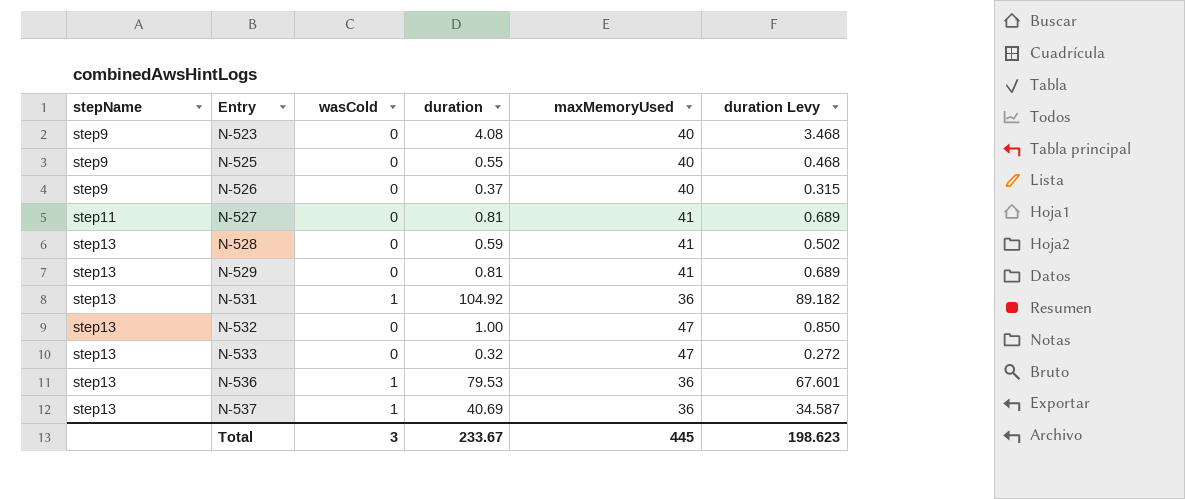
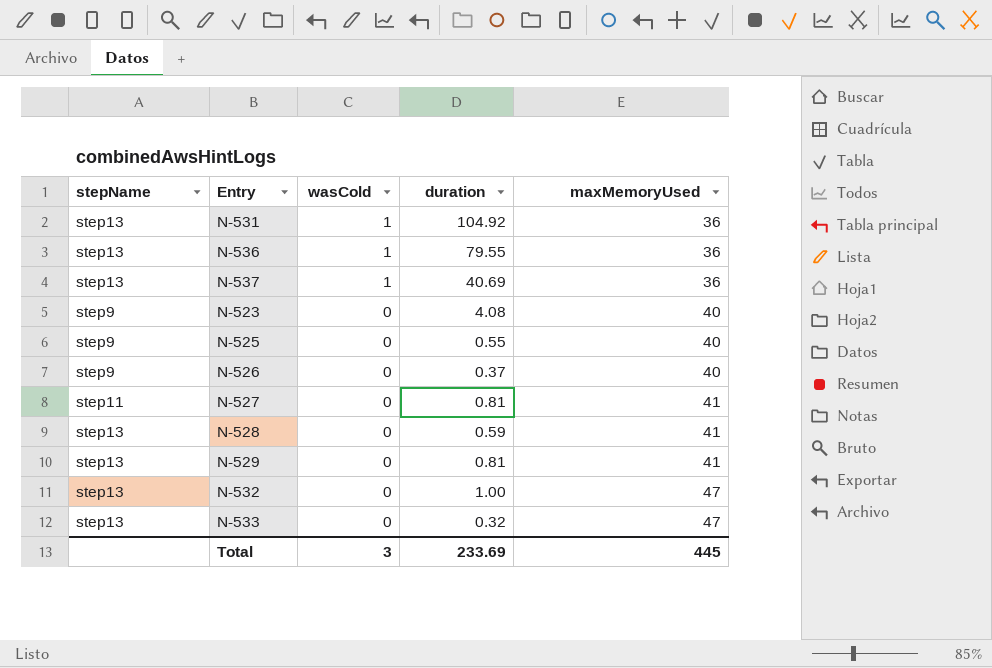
row order: stepName ascending -> wasCold descending
column duration Levy | formula: [duration] * 0.85 -> none
N-536 | duration: 79.53 -> 79.55
Total | duration: 233.67 -> 233.69

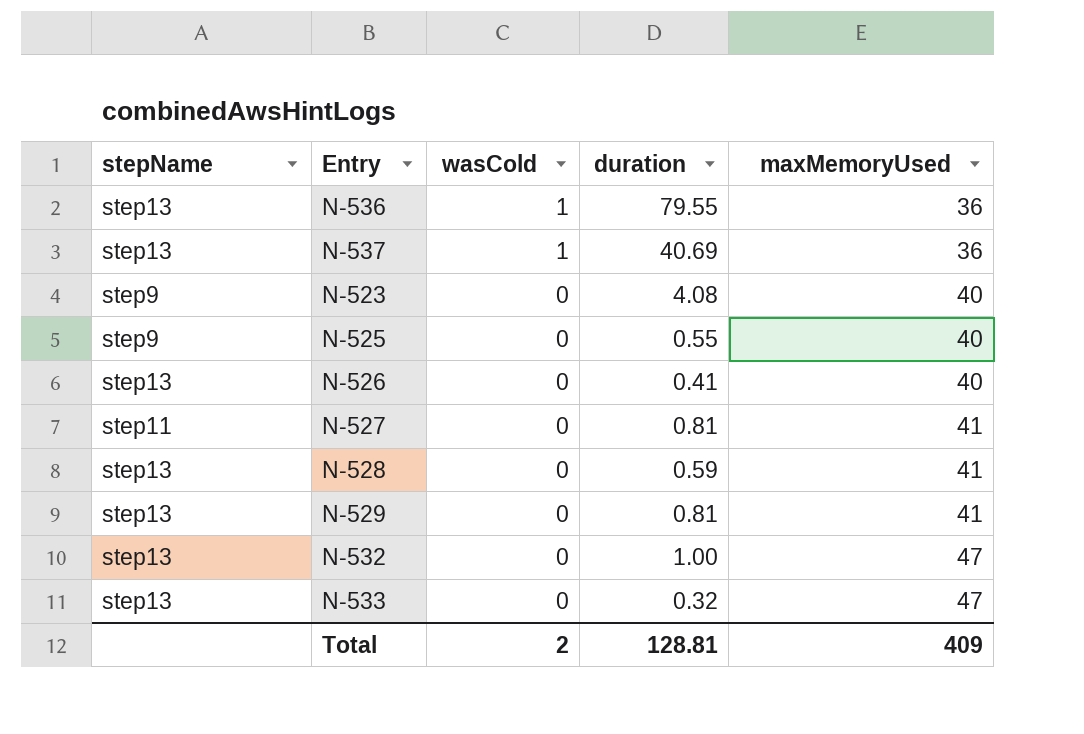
row N-531: step13 | 1 | 104.92 | 36 -> none
N-526 | stepName: step9 -> step13
N-526 | duration: 0.37 -> 0.41
Total | wasCold: 3 -> 2
Total | duration: 233.69 -> 128.81
Total | maxMemoryUsed: 445 -> 409

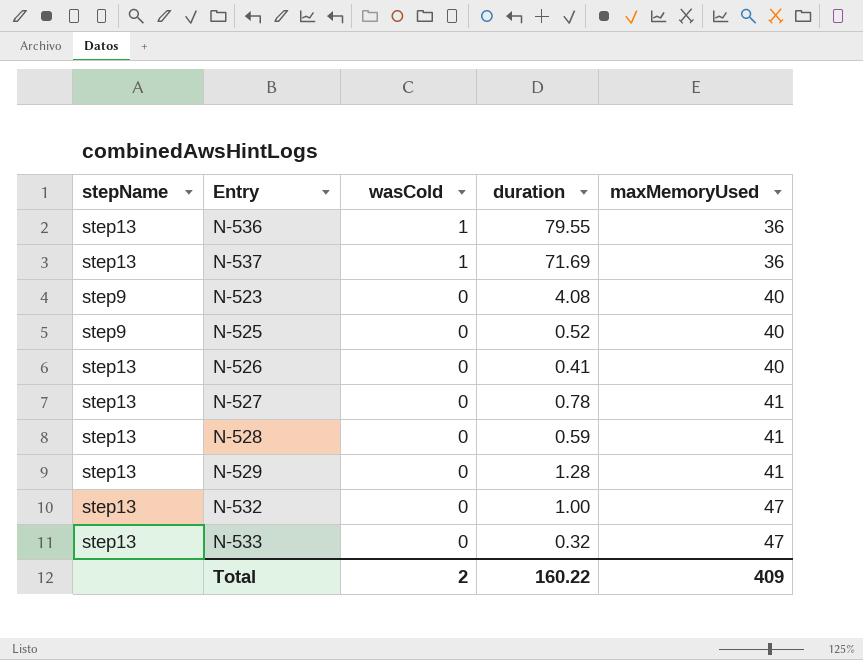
N-537 | duration: 40.69 -> 71.69
N-525 | duration: 0.55 -> 0.52
N-527 | stepName: step11 -> step13
N-527 | duration: 0.81 -> 0.78
N-529 | duration: 0.81 -> 1.28
Total | duration: 128.81 -> 160.22

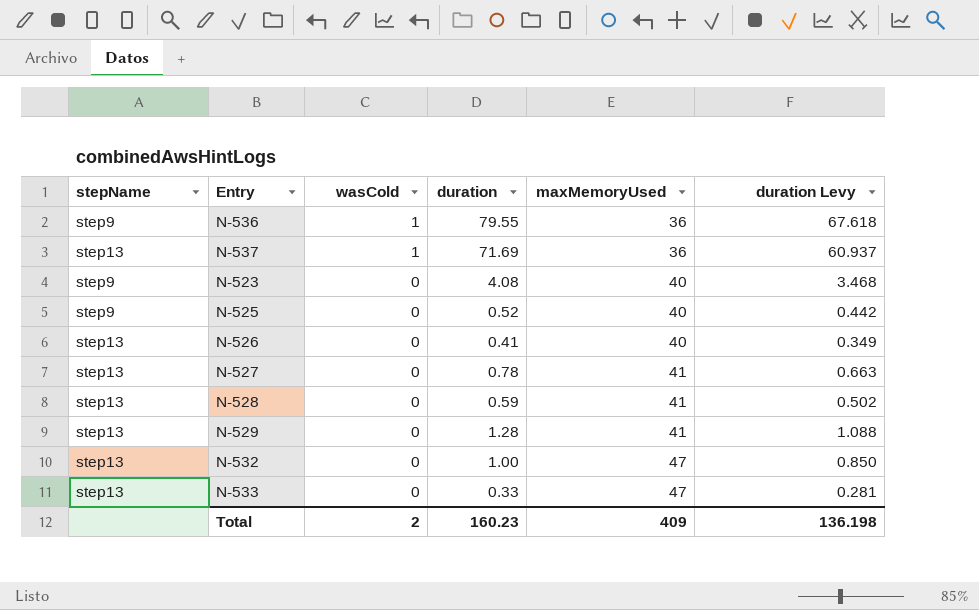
column duration Levy | formula: none -> [duration] * 0.85
N-536 | stepName: step13 -> step9
N-533 | duration: 0.32 -> 0.33
Total | duration: 160.22 -> 160.23

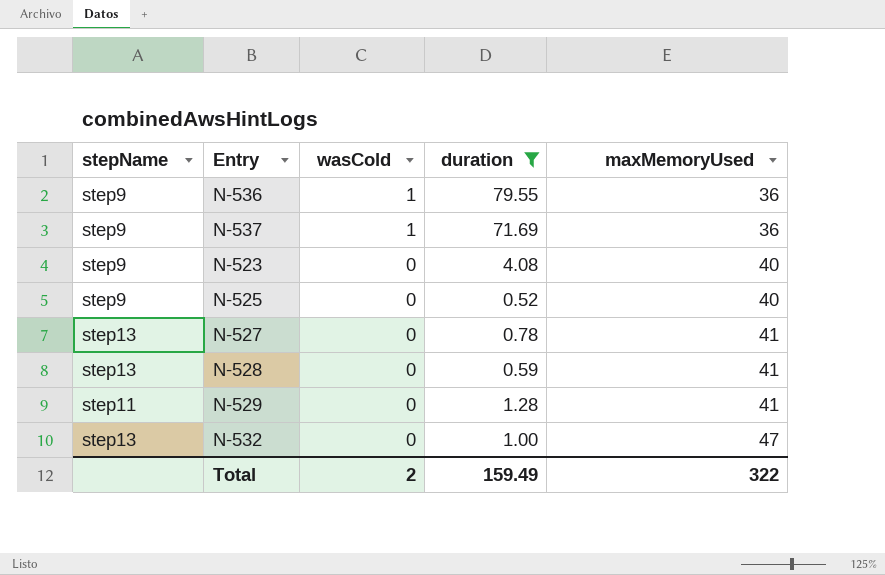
filter: none -> duration >= 0.52
column duration Levy | formula: [duration] * 0.85 -> none
N-537 | stepName: step13 -> step9
N-529 | stepName: step13 -> step11
Total | duration: 160.23 -> 159.49
Total | maxMemoryUsed: 409 -> 322

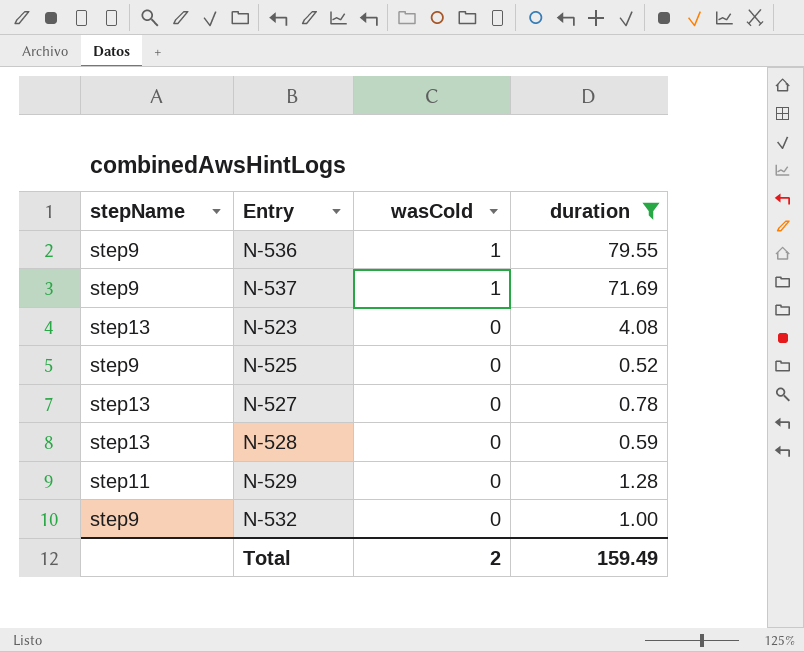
column maxMemoryUsed | position: 5 -> none
N-523 | stepName: step9 -> step13
N-532 | stepName: step13 -> step9

